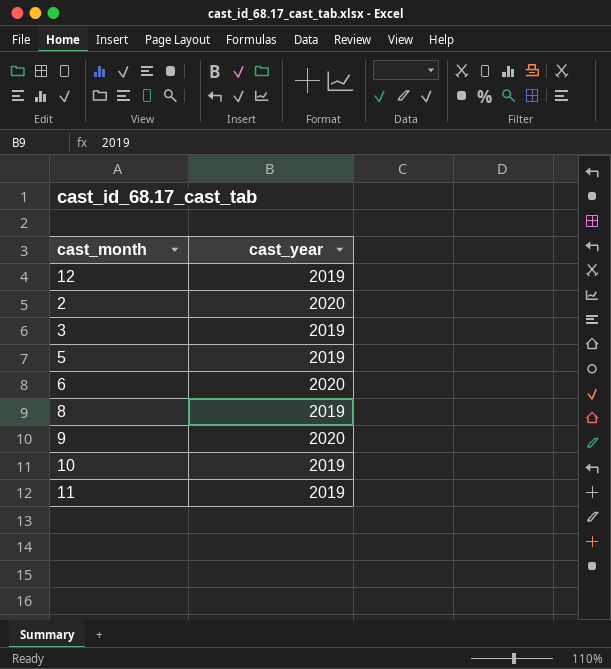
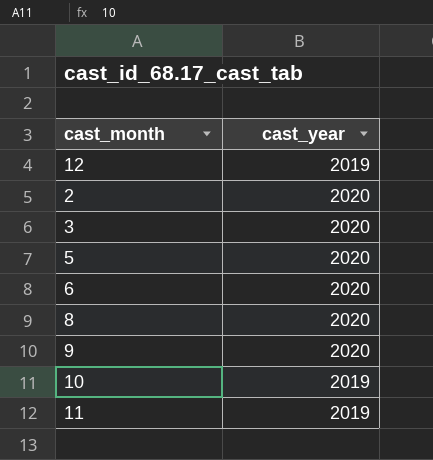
3 | cast_year: 2019 -> 2020
5 | cast_year: 2019 -> 2020
8 | cast_year: 2019 -> 2020

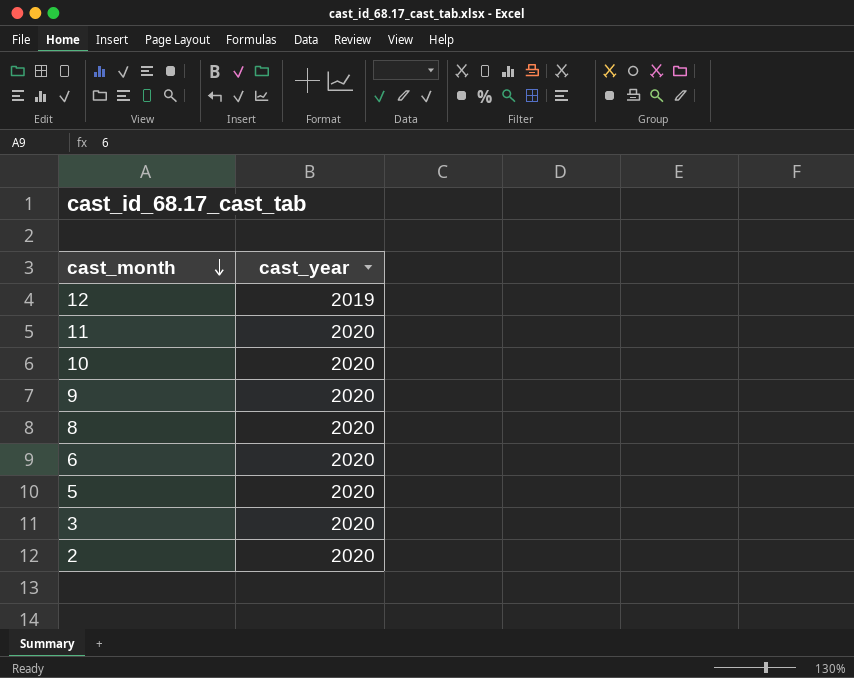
row order: none -> cast_month descending
11 | cast_year: 2019 -> 2020
10 | cast_year: 2019 -> 2020

